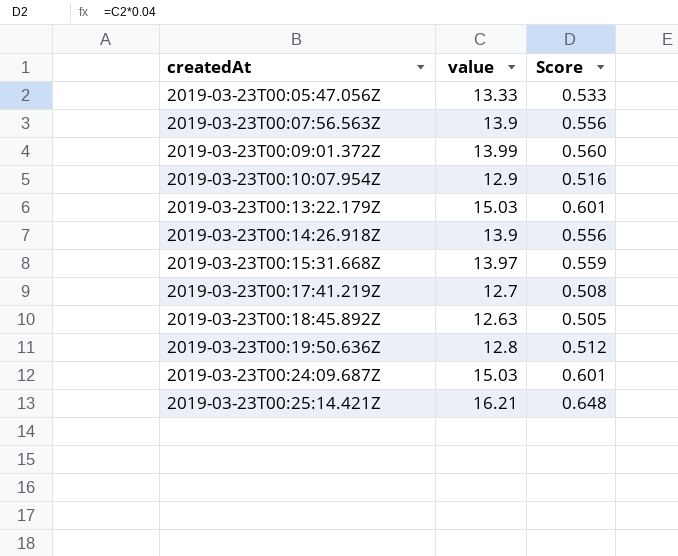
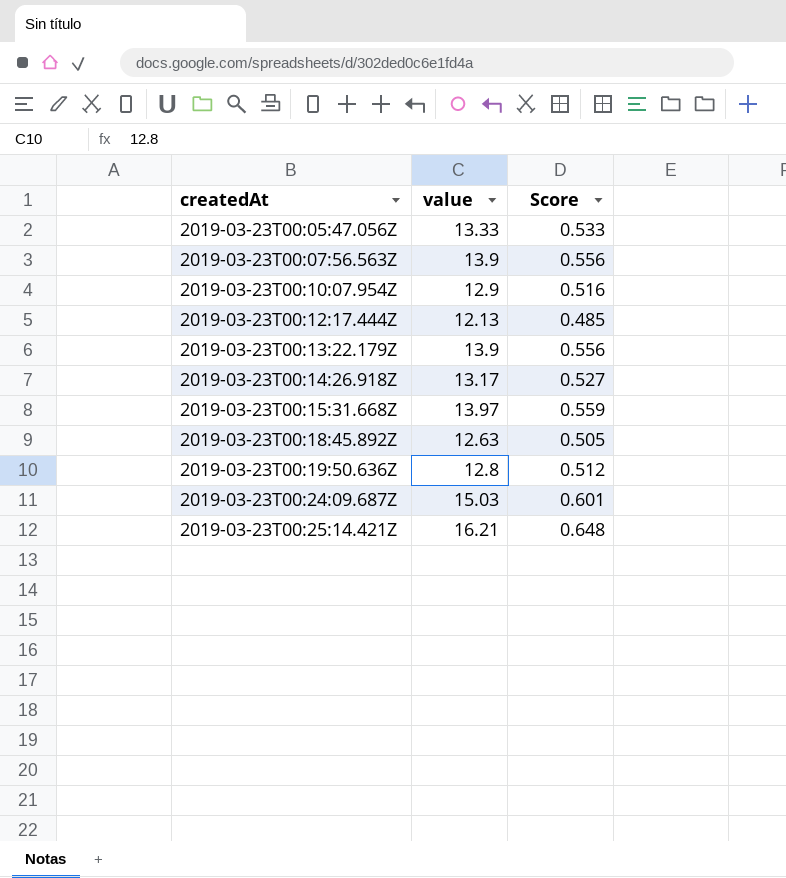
row 2019-03-23T00:09:01.372Z: 13.99 | 0.560 -> none
row 2019-03-23T00:17:41.219Z: 12.7 | 0.508 -> none
row 2019-03-23T00:12:17.444Z: none -> 12.13 | 0.485
2019-03-23T00:13:22.179Z | value: 15.03 -> 13.9
2019-03-23T00:13:22.179Z | Score: 0.601 -> 0.556
2019-03-23T00:14:26.918Z | value: 13.9 -> 13.17
2019-03-23T00:14:26.918Z | Score: 0.556 -> 0.527

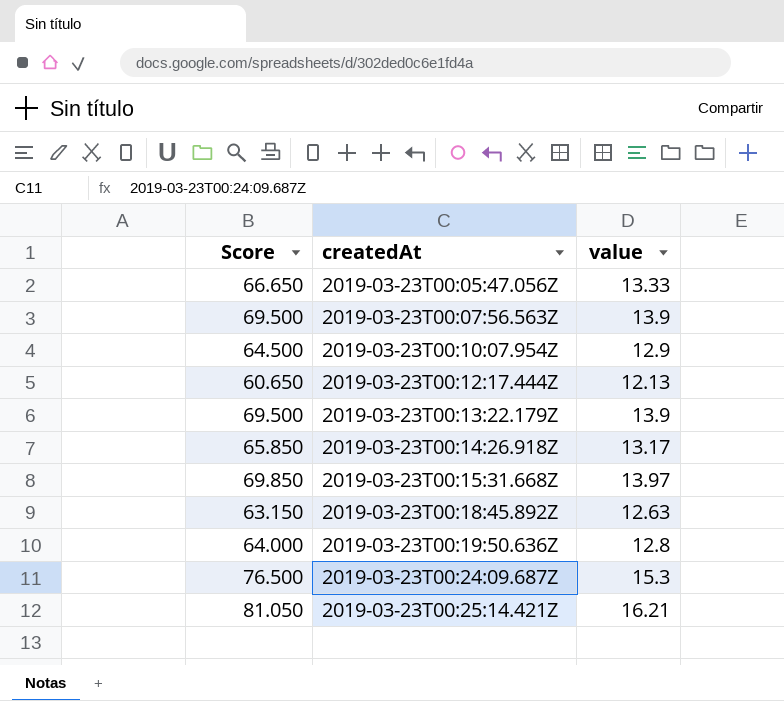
column Score | formula: [value] * 0.04 -> [value] * 5
column Score | position: 3 -> 1
2019-03-23T00:24:09.687Z | value: 15.03 -> 15.3

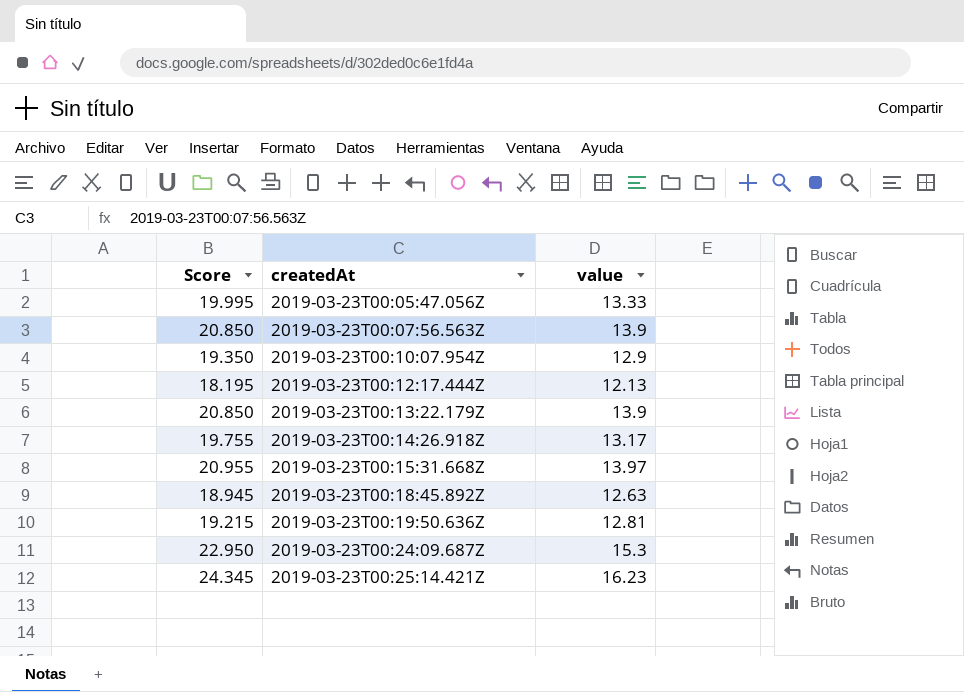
column Score | formula: [value] * 5 -> [value] * 1.5
2019-03-23T00:19:50.636Z | value: 12.8 -> 12.81
2019-03-23T00:25:14.421Z | value: 16.21 -> 16.23

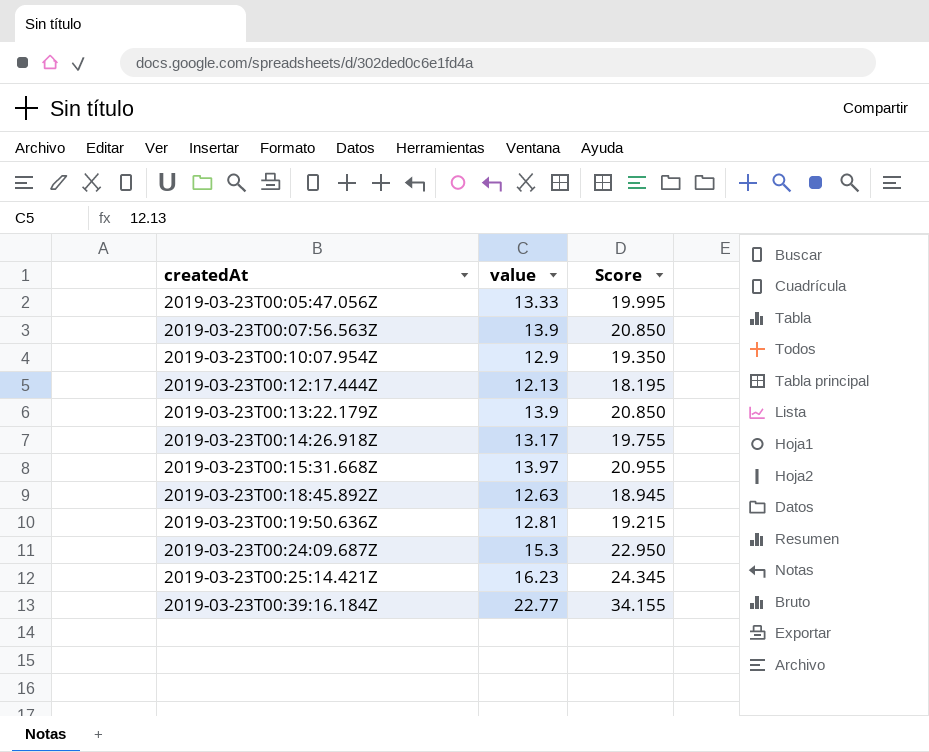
column Score | position: 1 -> 3
row 2019-03-23T00:39:16.184Z: none -> 22.77 | 34.155

